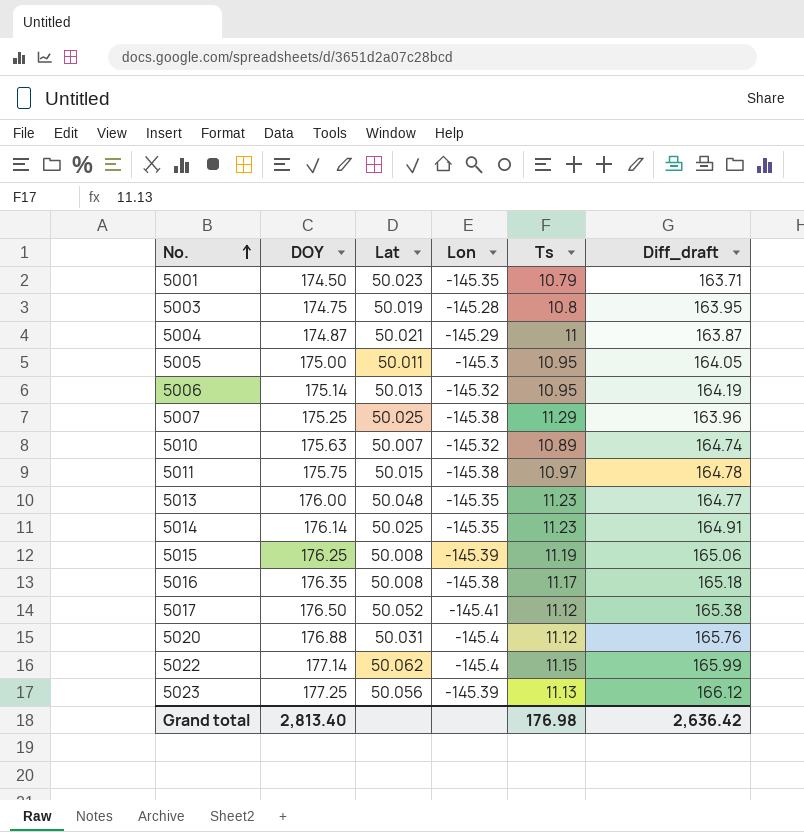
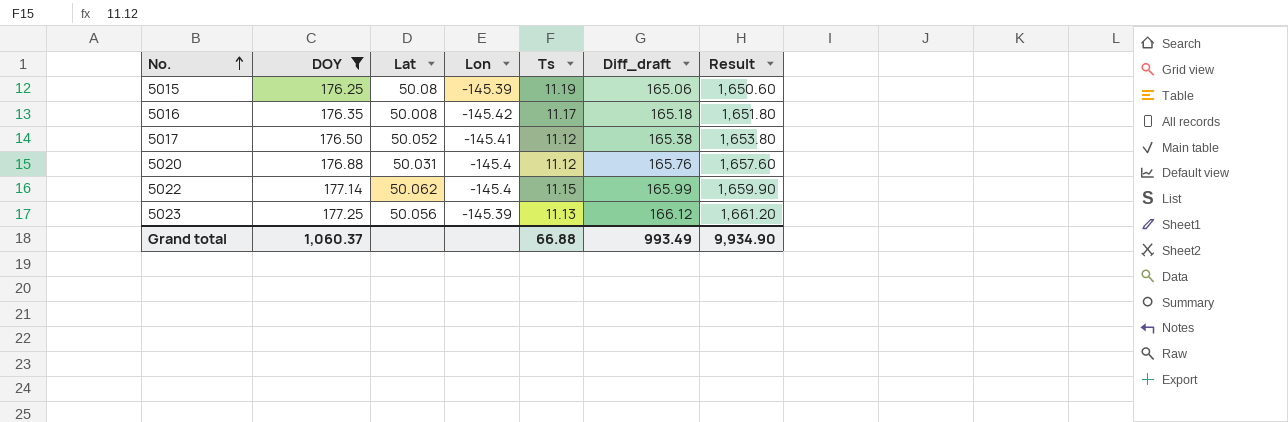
filter: none -> DOY >= 176.25
column Result | formula: none -> [Diff_draft] * 10
5015 | Lat: 50.008 -> 50.08
5016 | Lon: -145.38 -> -145.42
Grand total | DOY: 2,813.40 -> 1,060.37
Grand total | Ts: 176.98 -> 66.88
Grand total | Diff_draft: 2,636.42 -> 993.49

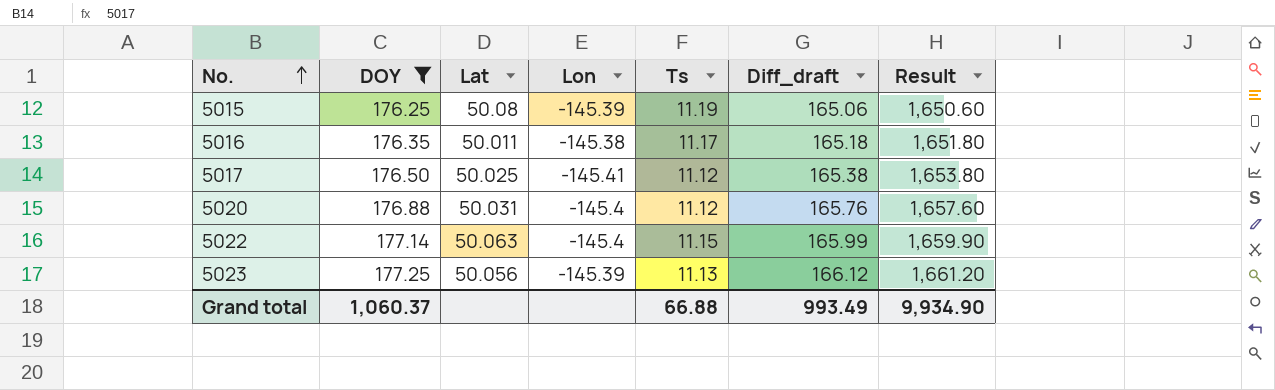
5016 | Lat: 50.008 -> 50.011
5016 | Lon: -145.42 -> -145.38
5017 | Lat: 50.052 -> 50.025
5022 | Lat: 50.062 -> 50.063

